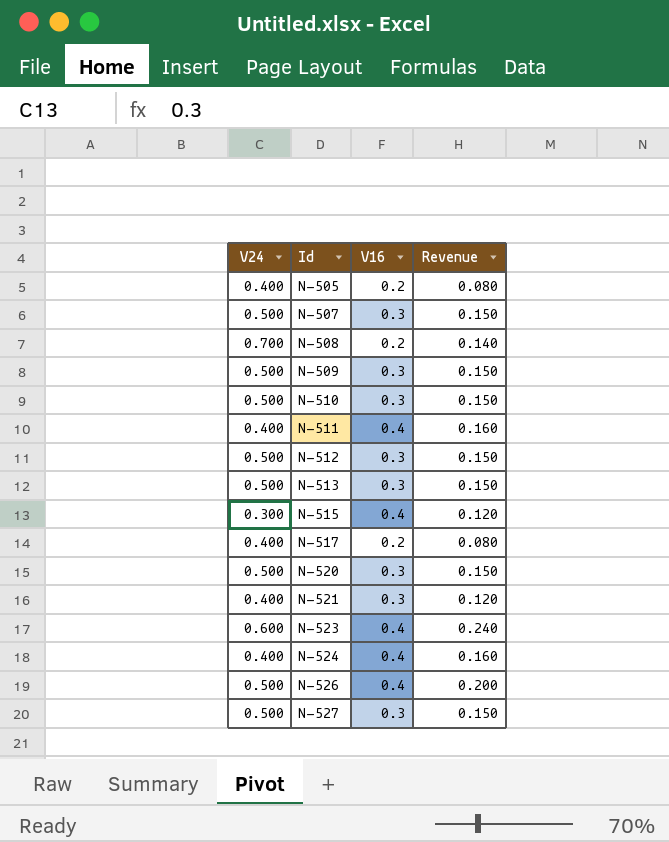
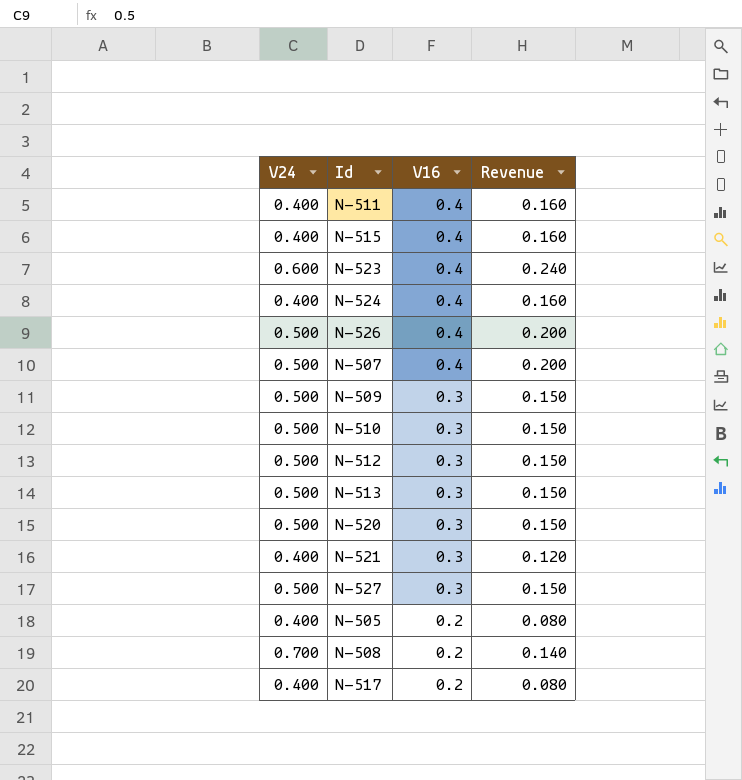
row order: Id ascending -> V16 descending
N-515 | V24: 0.300 -> 0.400
N-515 | Revenue: 0.120 -> 0.160
N-507 | V16: 0.3 -> 0.4
N-507 | Revenue: 0.150 -> 0.200

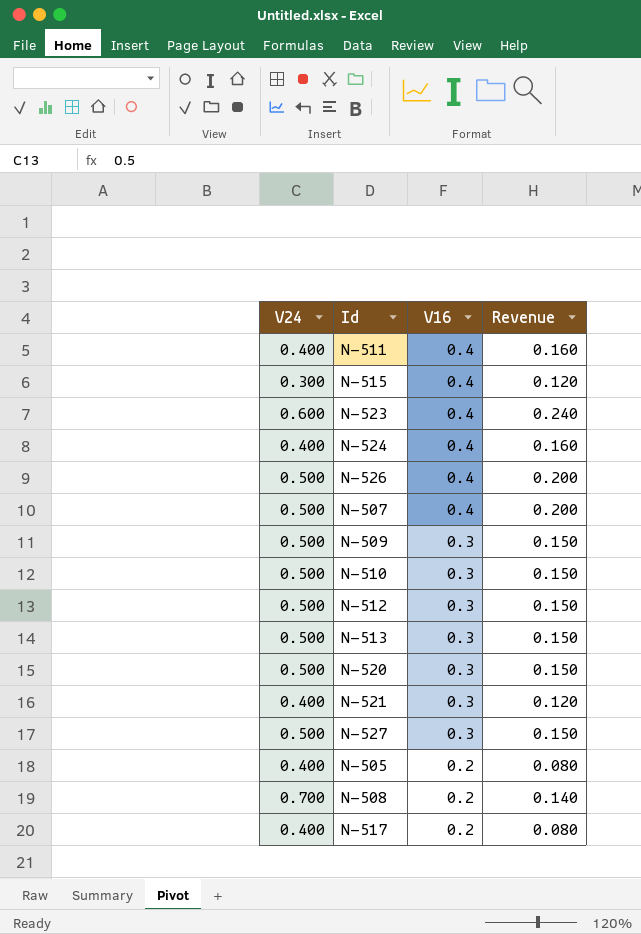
N-515 | V24: 0.400 -> 0.300
N-515 | Revenue: 0.160 -> 0.120

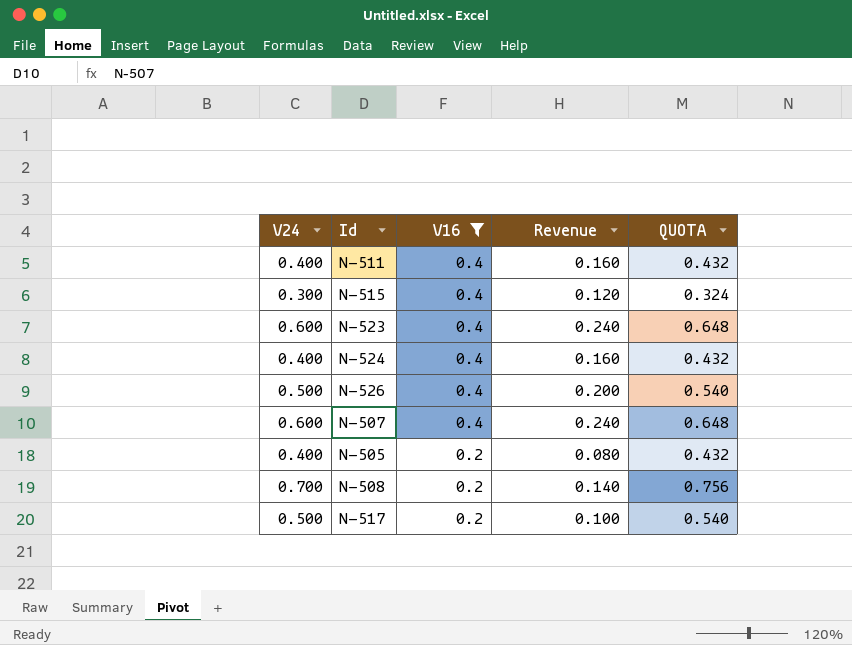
filter: none -> V16 != 0.3
column QUOTA | formula: none -> [V24] * 1.08
N-507 | V24: 0.500 -> 0.600
N-507 | Revenue: 0.200 -> 0.240
N-517 | V24: 0.400 -> 0.500
N-517 | Revenue: 0.080 -> 0.100

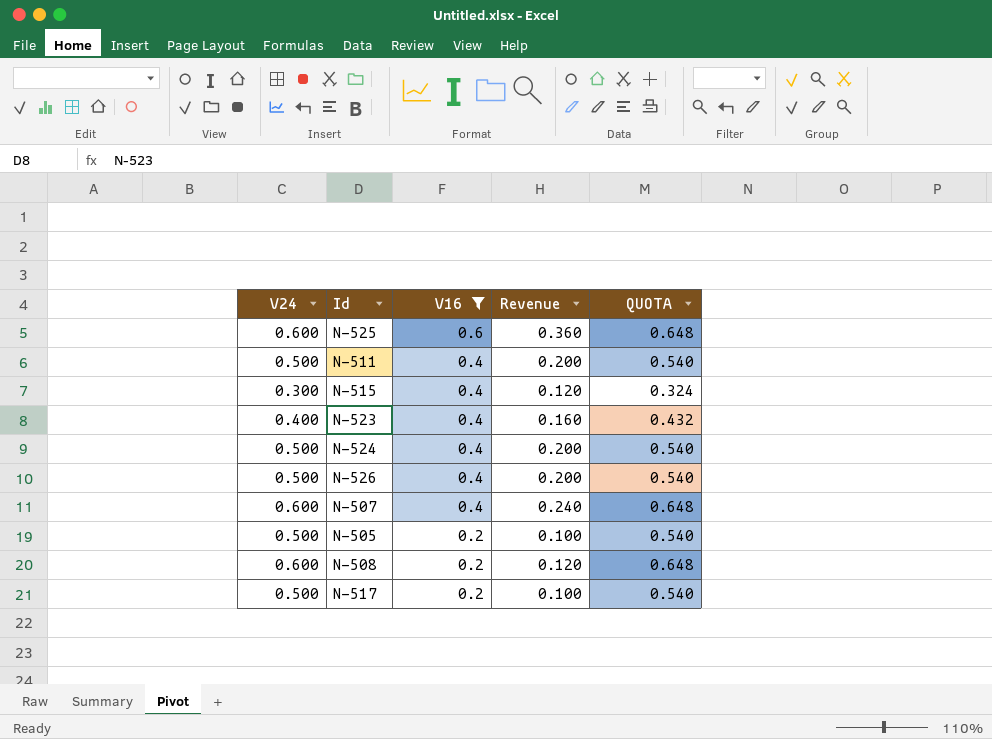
row N-525: none -> 0.600 | 0.6 | 0.360 | 0.648
N-511 | V24: 0.400 -> 0.500
N-511 | Revenue: 0.160 -> 0.200
N-511 | QUOTA: 0.432 -> 0.540
N-523 | V24: 0.600 -> 0.400
N-523 | Revenue: 0.240 -> 0.160
N-523 | QUOTA: 0.648 -> 0.432
N-524 | V24: 0.400 -> 0.500
N-524 | Revenue: 0.160 -> 0.200
N-524 | QUOTA: 0.432 -> 0.540
N-505 | V24: 0.400 -> 0.500
N-505 | Revenue: 0.080 -> 0.100
N-505 | QUOTA: 0.432 -> 0.540
N-508 | V24: 0.700 -> 0.600
N-508 | Revenue: 0.140 -> 0.120
N-508 | QUOTA: 0.756 -> 0.648

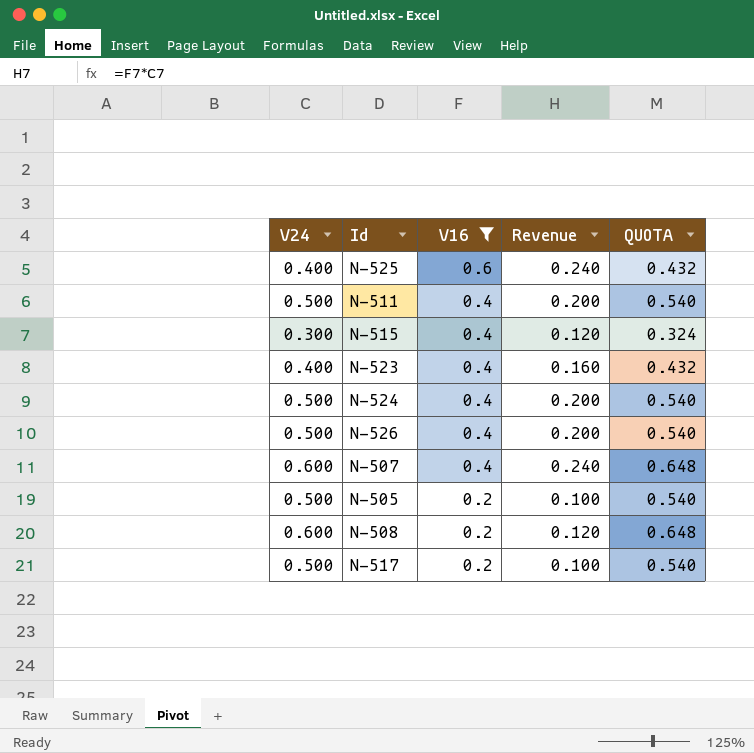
N-525 | V24: 0.600 -> 0.400
N-525 | Revenue: 0.360 -> 0.240
N-525 | QUOTA: 0.648 -> 0.432

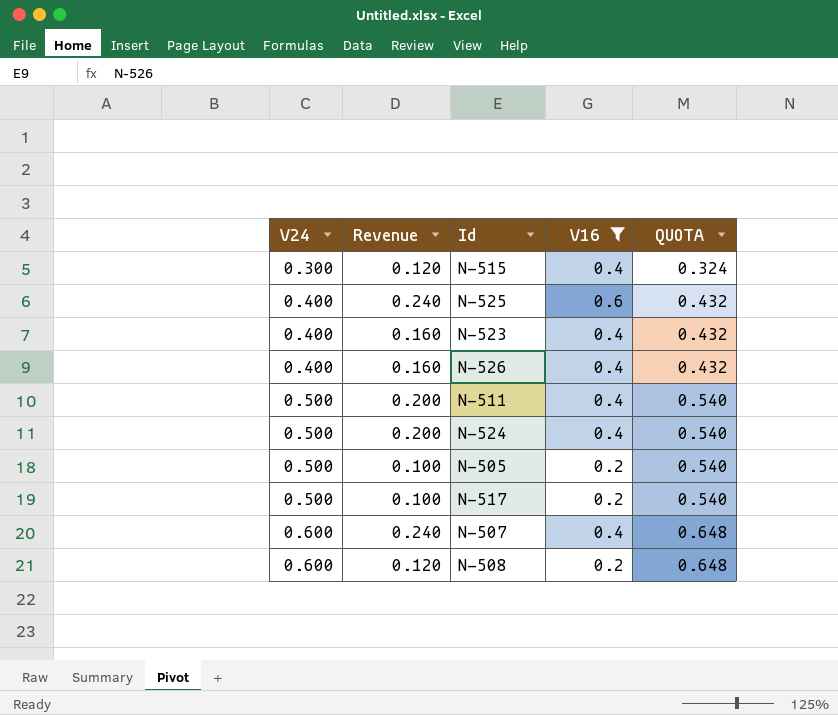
row order: V16 descending -> V24 ascending
column Revenue | position: 4 -> 2
N-526 | V24: 0.500 -> 0.400
N-526 | Revenue: 0.200 -> 0.160
N-526 | QUOTA: 0.540 -> 0.432

